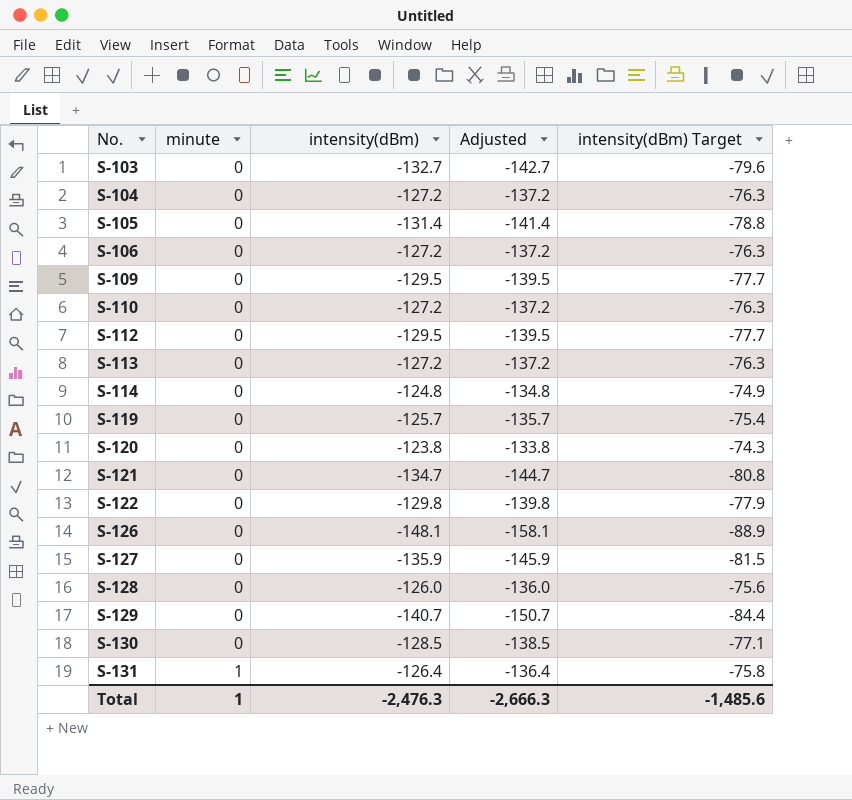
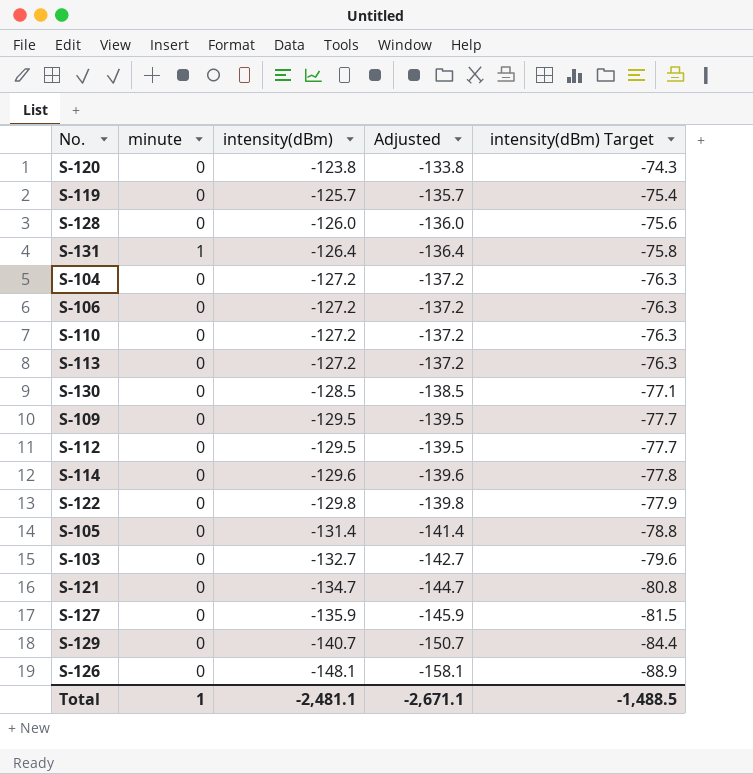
row order: No. ascending -> intensity(dBm) descending
S-114 | intensity(dBm): -124.8 -> -129.6
S-114 | Adjusted: -134.8 -> -139.6
S-114 | intensity(dBm) Target: -74.9 -> -77.8
Total | intensity(dBm): -2,476.3 -> -2,481.1
Total | Adjusted: -2,666.3 -> -2,671.1
Total | intensity(dBm) Target: -1,485.6 -> -1,488.5

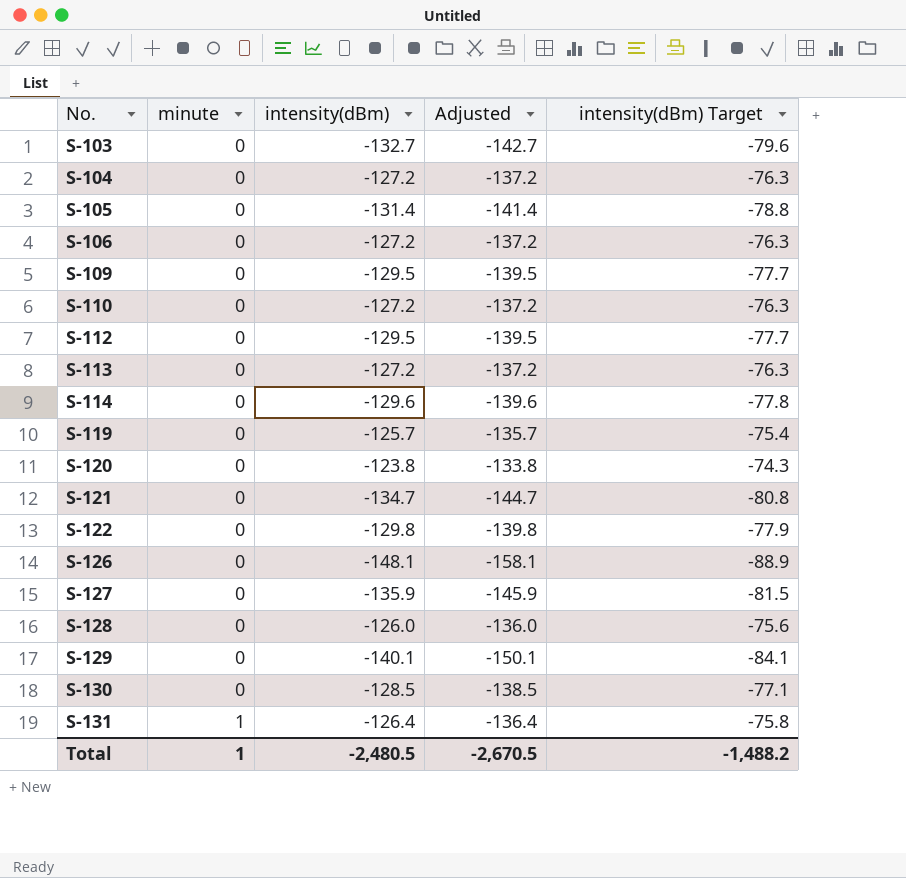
row order: intensity(dBm) descending -> No. ascending
S-129 | intensity(dBm): -140.7 -> -140.1
S-129 | Adjusted: -150.7 -> -150.1
S-129 | intensity(dBm) Target: -84.4 -> -84.1
Total | intensity(dBm): -2,481.1 -> -2,480.5
Total | Adjusted: -2,671.1 -> -2,670.5
Total | intensity(dBm) Target: -1,488.5 -> -1,488.2

